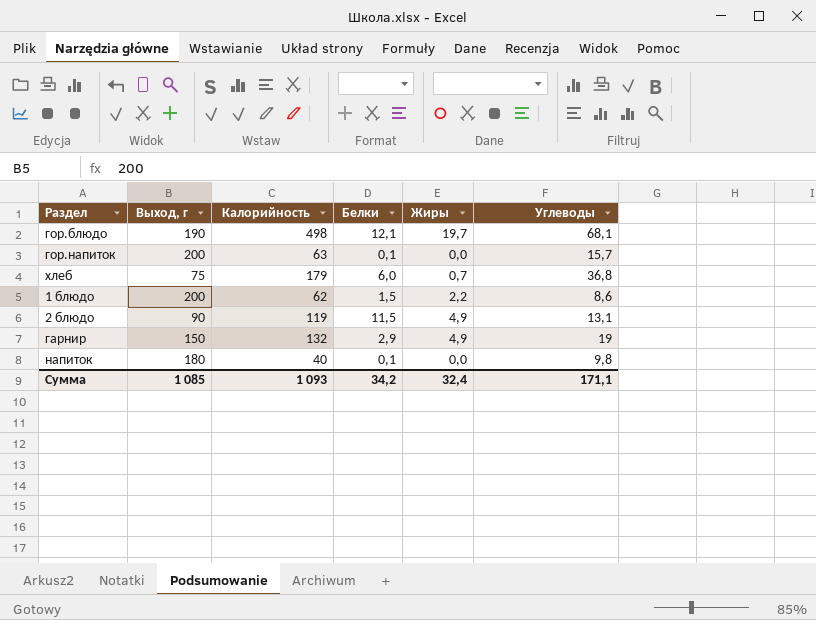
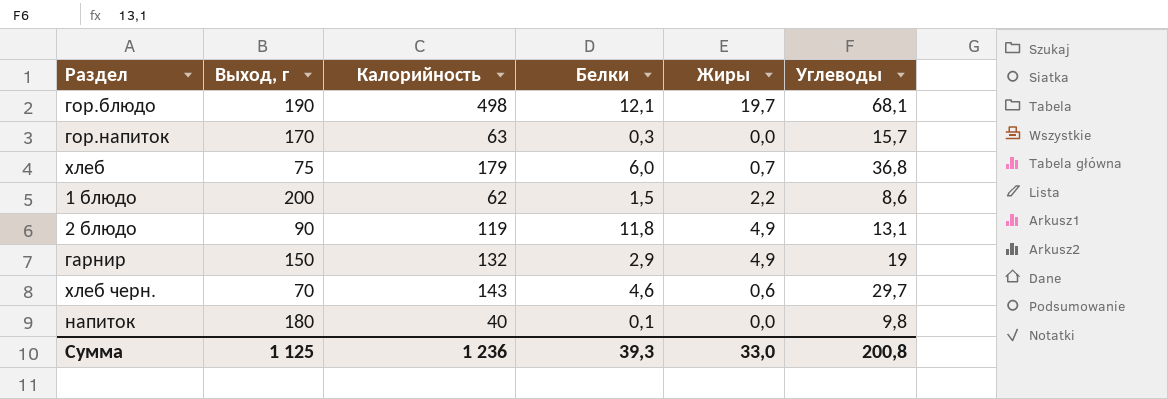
гор.напиток | Выход, г: 200 -> 170
гор.напиток | Белки: 0,1 -> 0,3
2 блюдо | Белки: 11,5 -> 11,8
row хлеб черн.: none -> 70 | 143 | 4,6 | 0,6 | 29,7
Сумма | Выход, г: 1 085 -> 1 125
Сумма | Калорийность: 1 093 -> 1 236
Сумма | Белки: 34,2 -> 39,3
Сумма | Жиры: 32,4 -> 33,0
Сумма | Углеводы: 171,1 -> 200,8

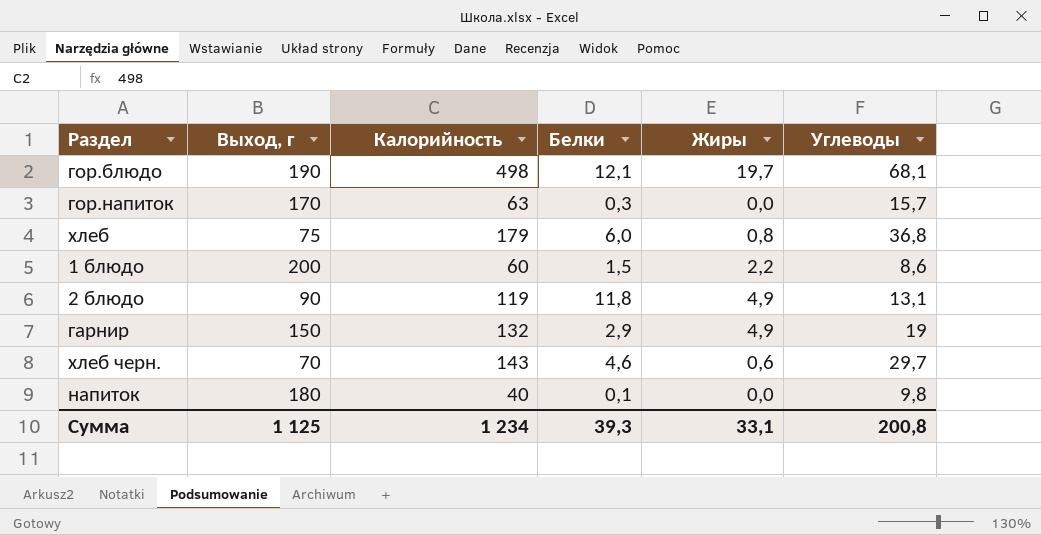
хлеб | Жиры: 0,7 -> 0,8
1 блюдо | Калорийность: 62 -> 60
Сумма | Калорийность: 1 236 -> 1 234
Сумма | Жиры: 33,0 -> 33,1

